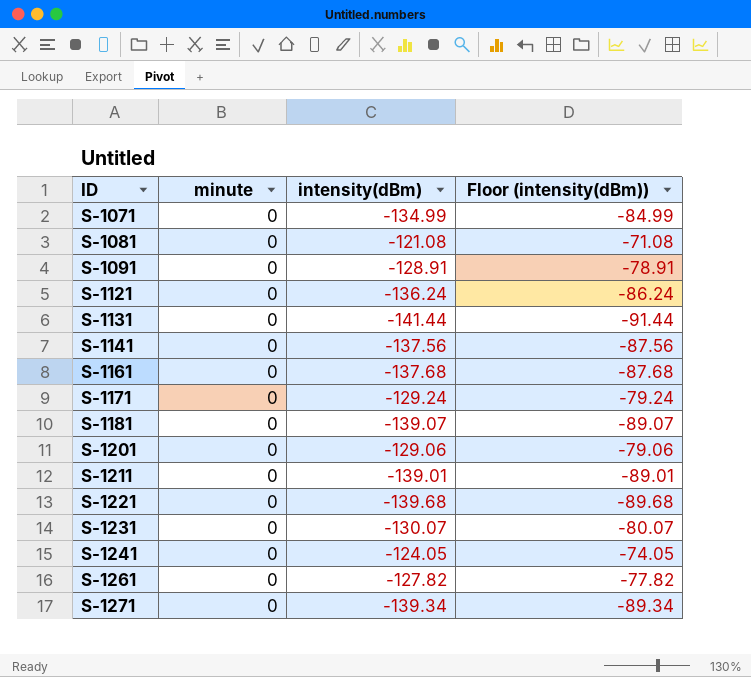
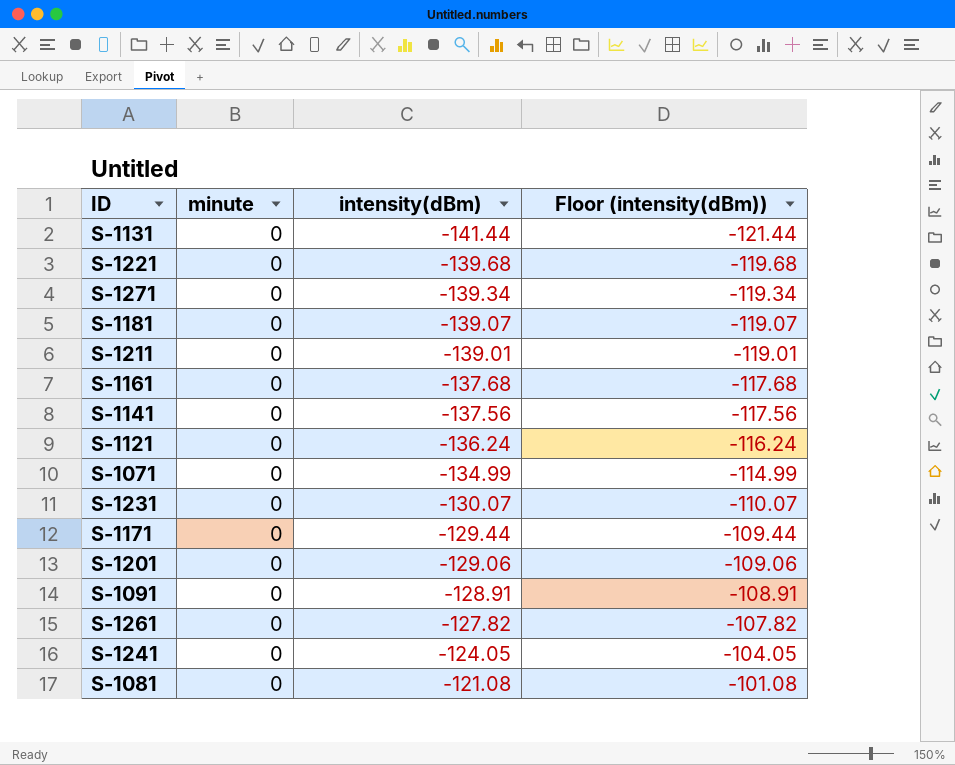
row order: ID ascending -> intensity(dBm) ascending
column Floor (intensity(dBm)) | formula: [intensity(dBm)] + 50 -> [intensity(dBm)] + 20
S-1171 | intensity(dBm): -129.24 -> -129.44

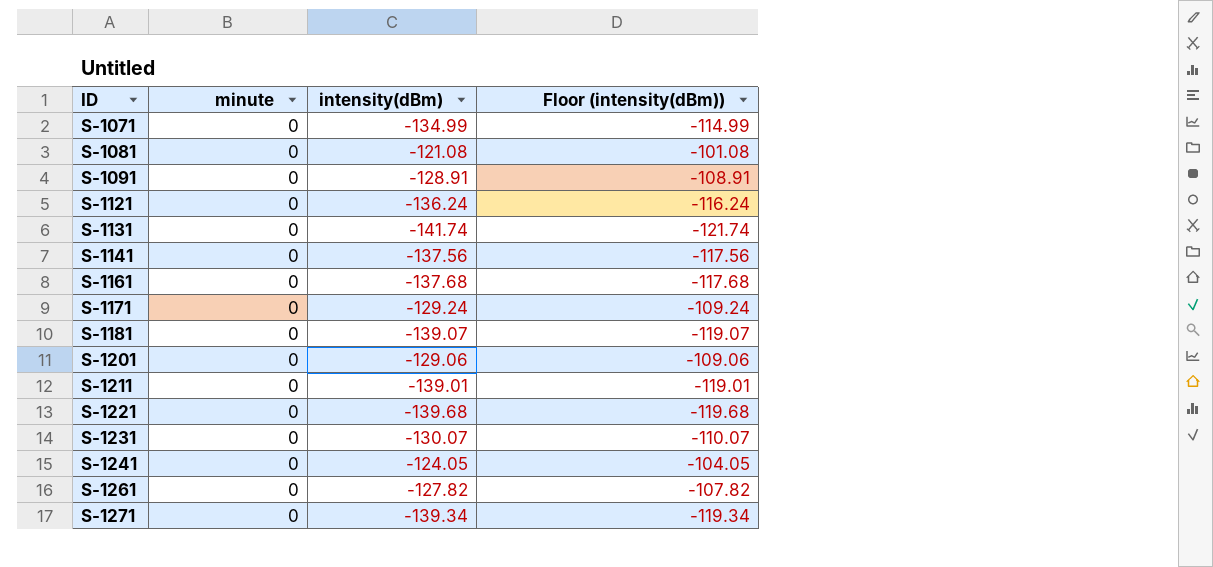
row order: intensity(dBm) ascending -> ID ascending
S-1131 | intensity(dBm): -141.44 -> -141.74
S-1131 | Floor (intensity(dBm)): -121.44 -> -121.74
S-1171 | intensity(dBm): -129.44 -> -129.24
S-1171 | Floor (intensity(dBm)): -109.44 -> -109.24

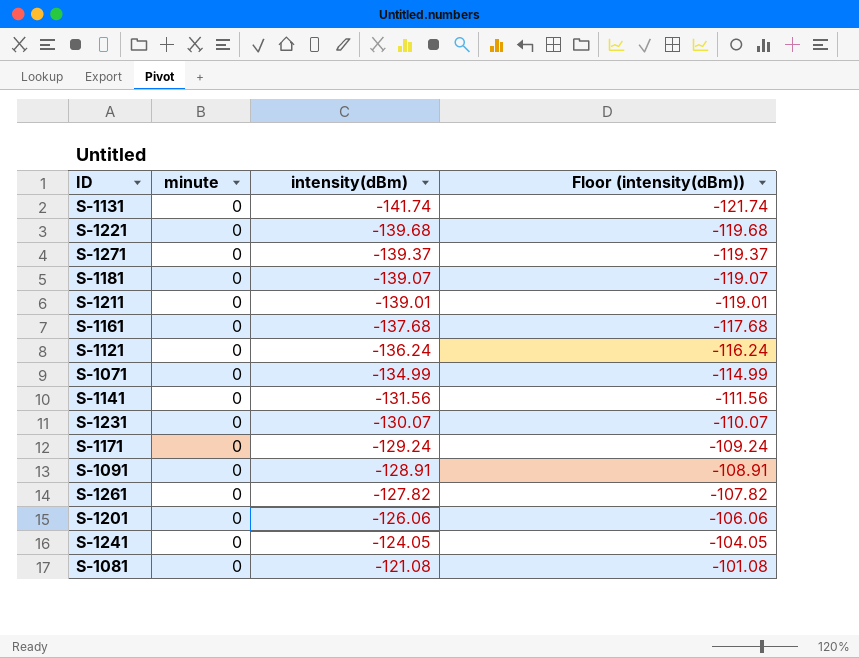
row order: ID ascending -> intensity(dBm) ascending
S-1271 | intensity(dBm): -139.34 -> -139.37
S-1271 | Floor (intensity(dBm)): -119.34 -> -119.37
S-1141 | intensity(dBm): -137.56 -> -131.56
S-1141 | Floor (intensity(dBm)): -117.56 -> -111.56
S-1201 | intensity(dBm): -129.06 -> -126.06
S-1201 | Floor (intensity(dBm)): -109.06 -> -106.06

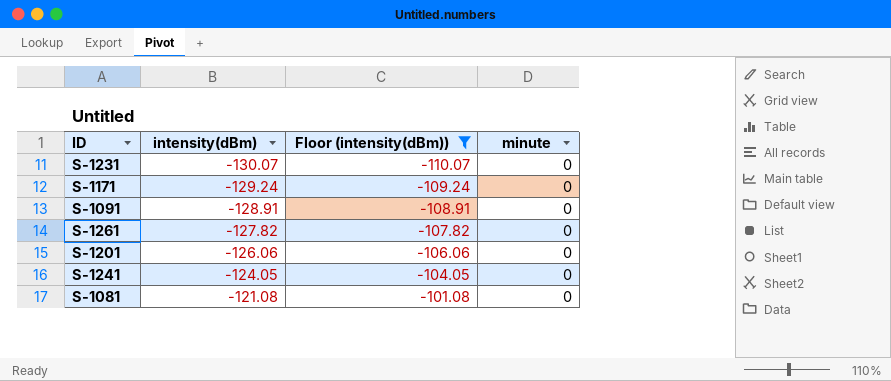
filter: none -> Floor (intensity(dBm)) >= -110.07
column minute | position: 2 -> 4

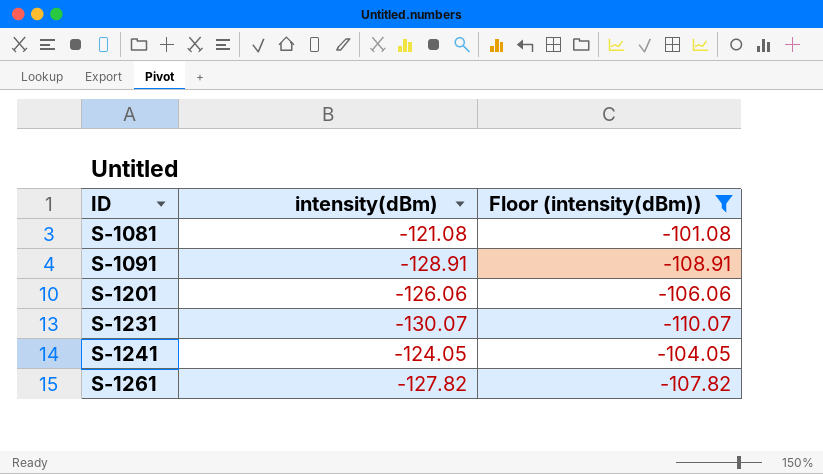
row order: intensity(dBm) ascending -> ID ascending
column minute | position: 4 -> none
row S-1171: -129.24 | -109.24 | 0 -> none

